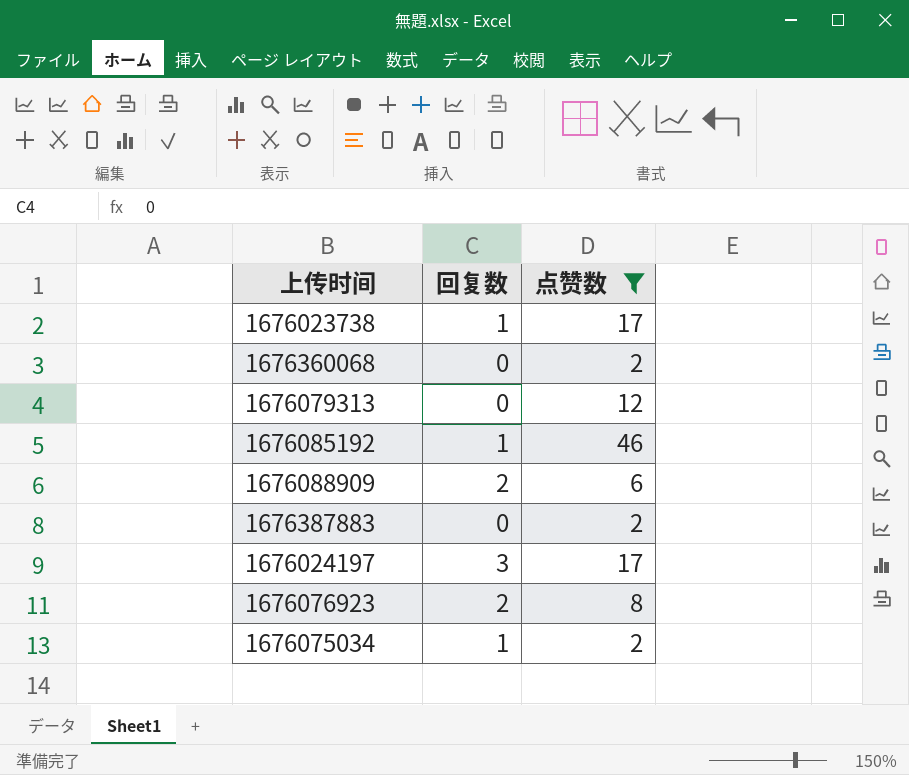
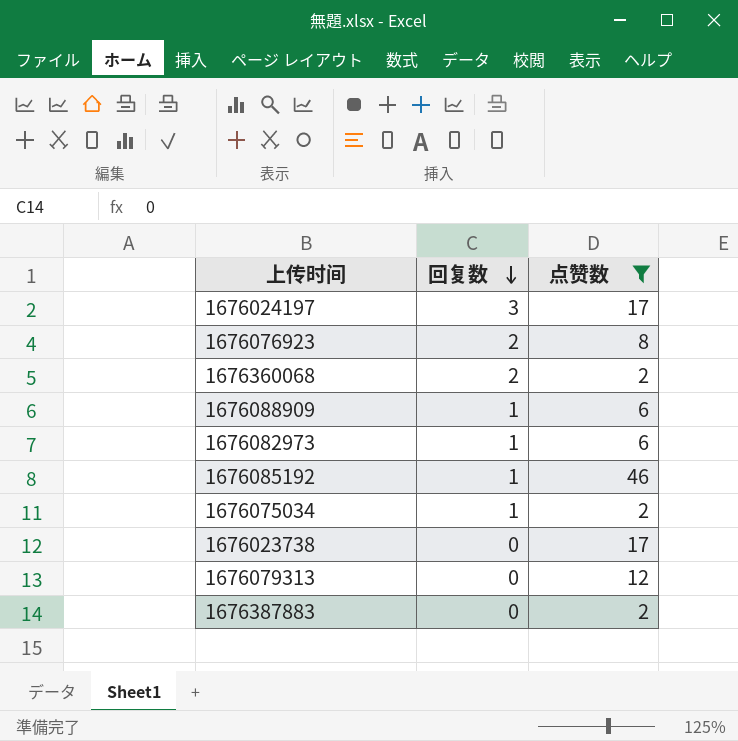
row order: none -> 回复数 descending
1676360068 | 回复数: 0 -> 2
1676088909 | 回复数: 2 -> 1
row 1676082973: none -> 1 | 6
1676023738 | 回复数: 1 -> 0

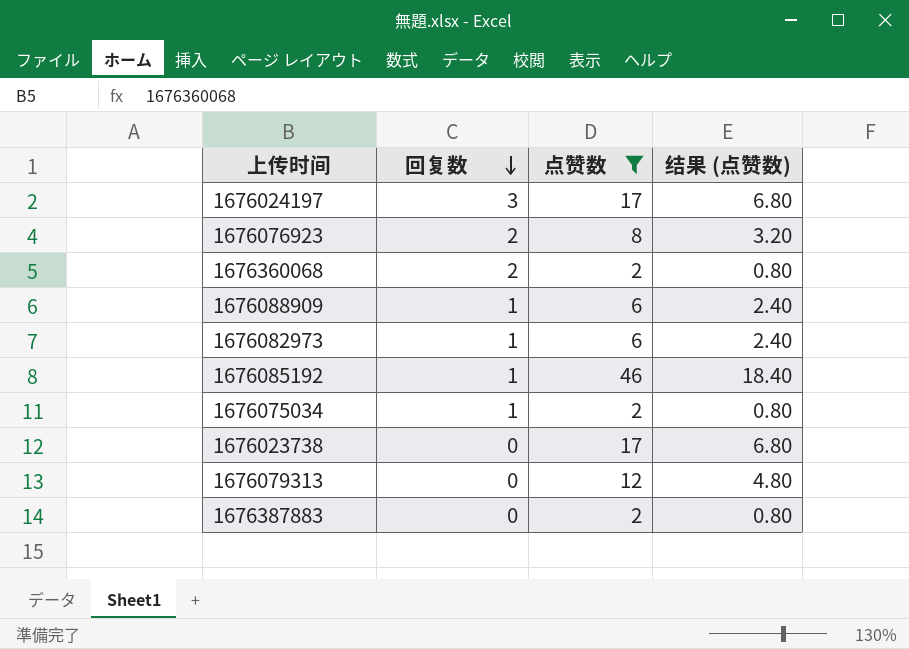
column 结果 (点赞数) | formula: none -> [点赞数] * 0.4

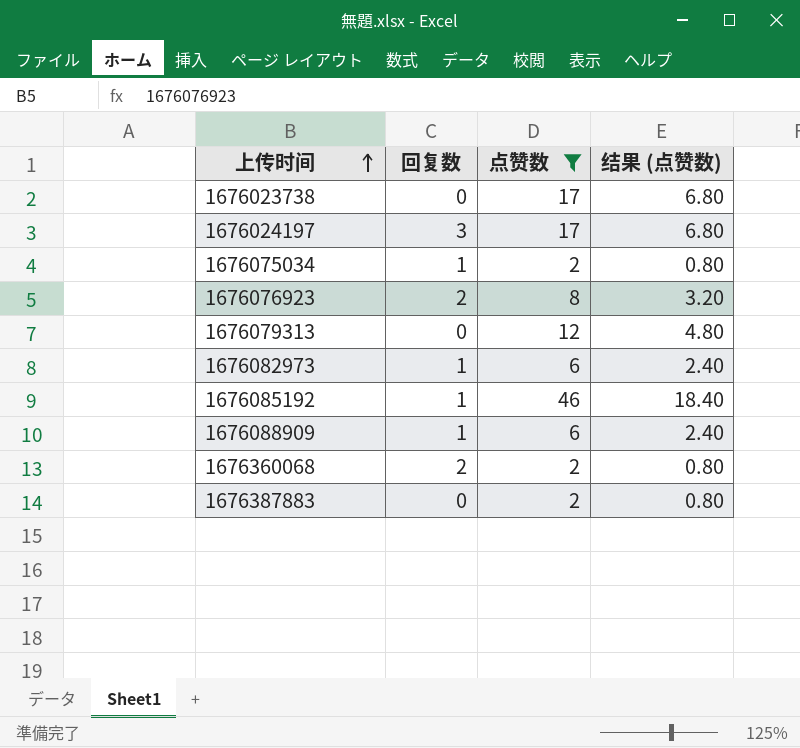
row order: 回复数 descending -> 上传时间 ascending

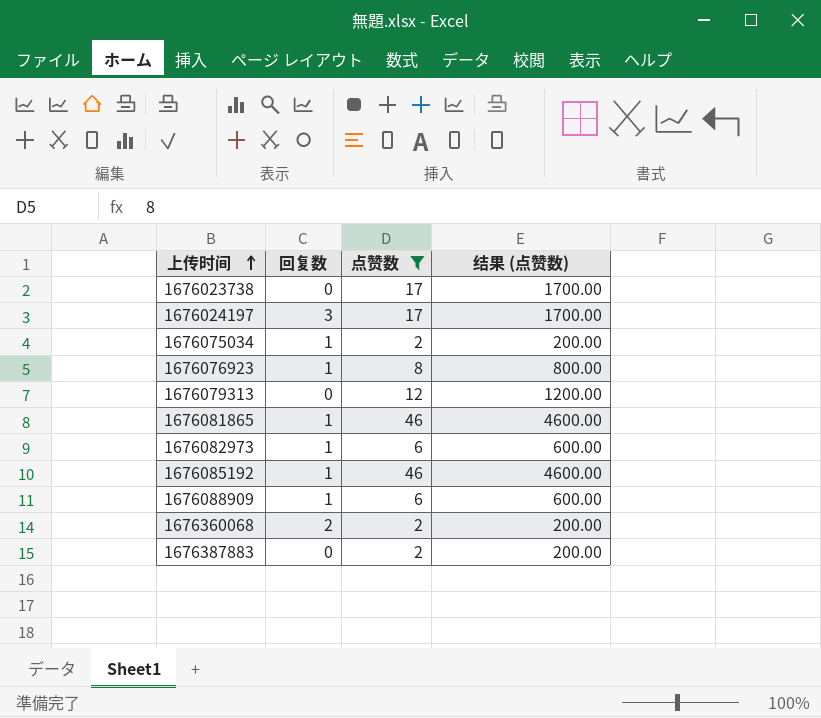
column 结果 (点赞数) | formula: [点赞数] * 0.4 -> [点赞数] * 100
1676076923 | 回复数: 2 -> 1
row 1676081865: none -> 1 | 46 | 4600.00

